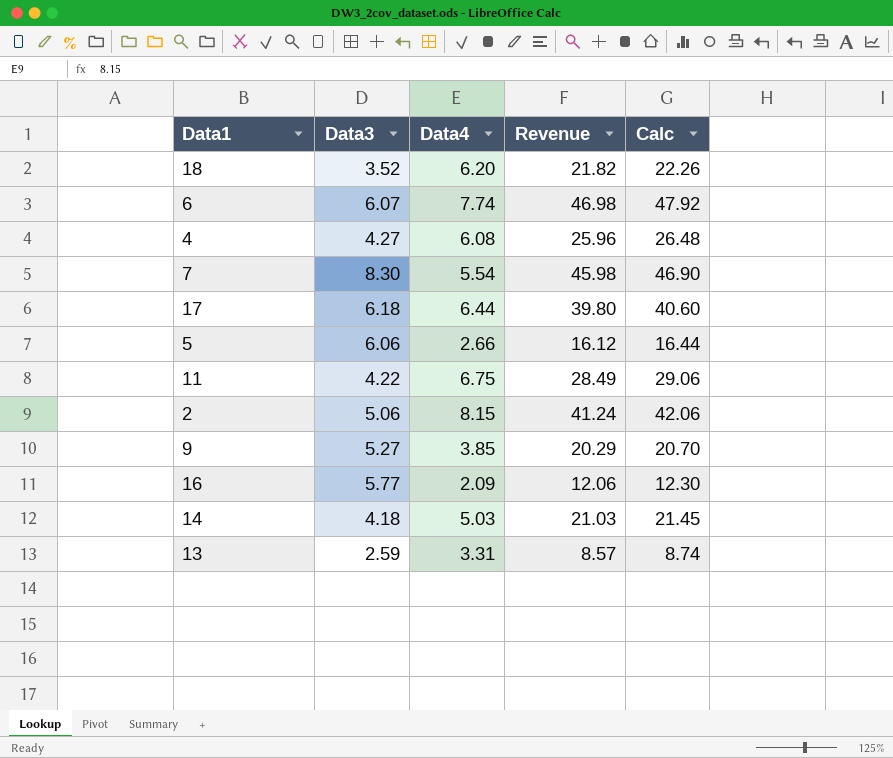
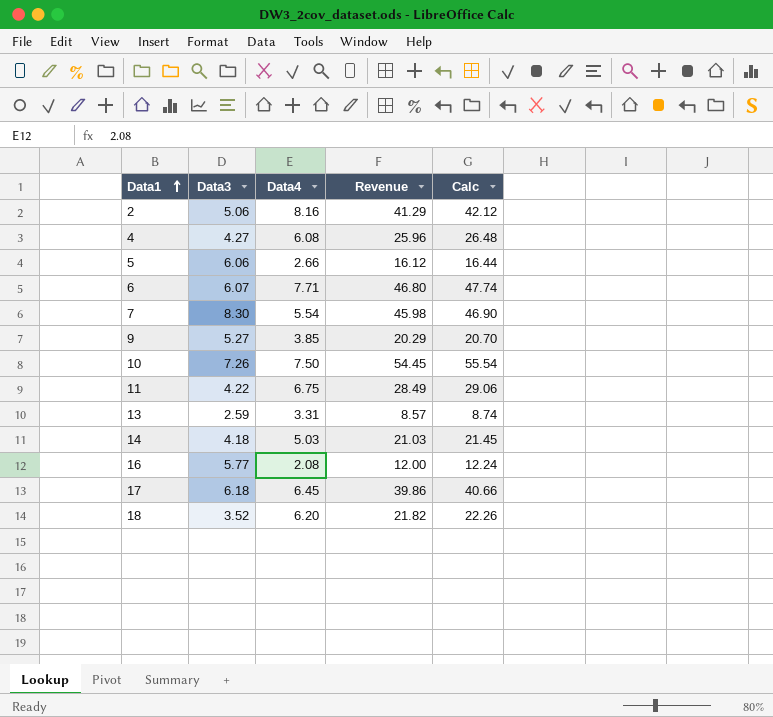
row order: none -> Data1 ascending
2 | Data4: 8.15 -> 8.16
2 | Revenue: 41.24 -> 41.29
2 | Calc: 42.06 -> 42.12
6 | Data4: 7.74 -> 7.71
6 | Revenue: 46.98 -> 46.80
6 | Calc: 47.92 -> 47.74
row 10: none -> 7.26 | 7.50 | 54.45 | 55.54
16 | Data4: 2.09 -> 2.08
16 | Revenue: 12.06 -> 12.00
16 | Calc: 12.30 -> 12.24
17 | Data4: 6.44 -> 6.45
17 | Revenue: 39.80 -> 39.86
17 | Calc: 40.60 -> 40.66

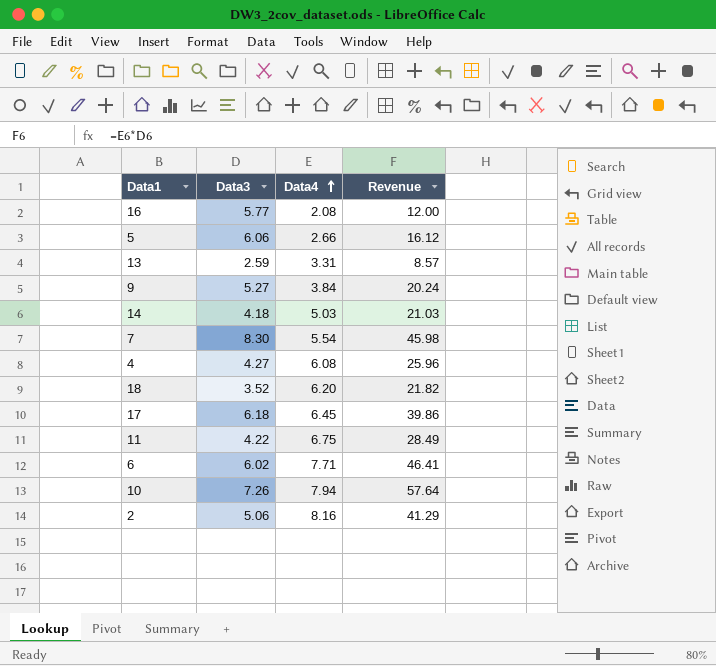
row order: Data1 ascending -> Data4 ascending
column Calc | formula: [Revenue] * 1.02 -> none
9 | Data4: 3.85 -> 3.84
9 | Revenue: 20.29 -> 20.24
6 | Data3: 6.07 -> 6.02
6 | Revenue: 46.80 -> 46.41
10 | Data4: 7.50 -> 7.94
10 | Revenue: 54.45 -> 57.64

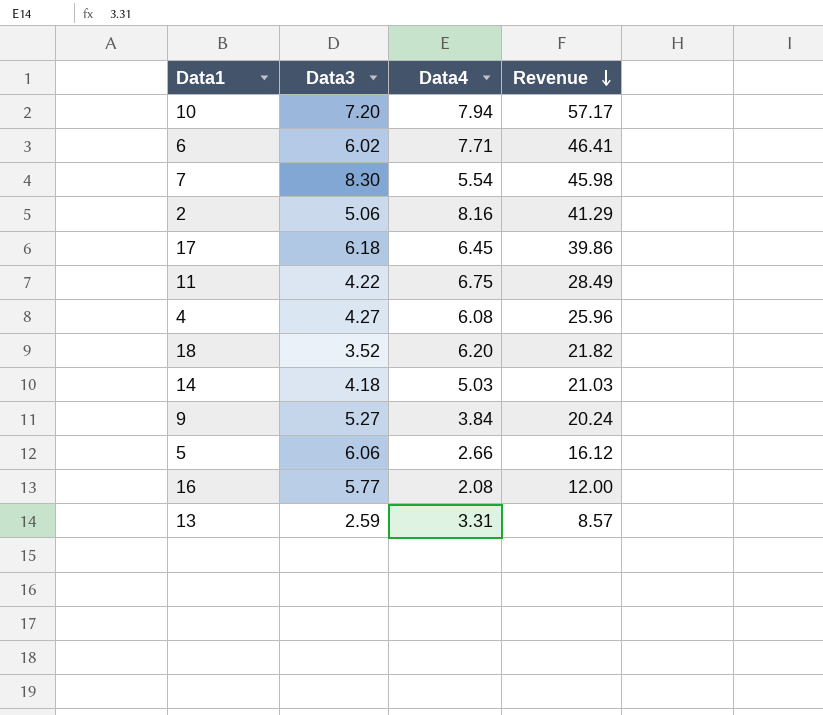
row order: Data4 ascending -> Revenue descending
10 | Data3: 7.26 -> 7.20
10 | Revenue: 57.64 -> 57.17

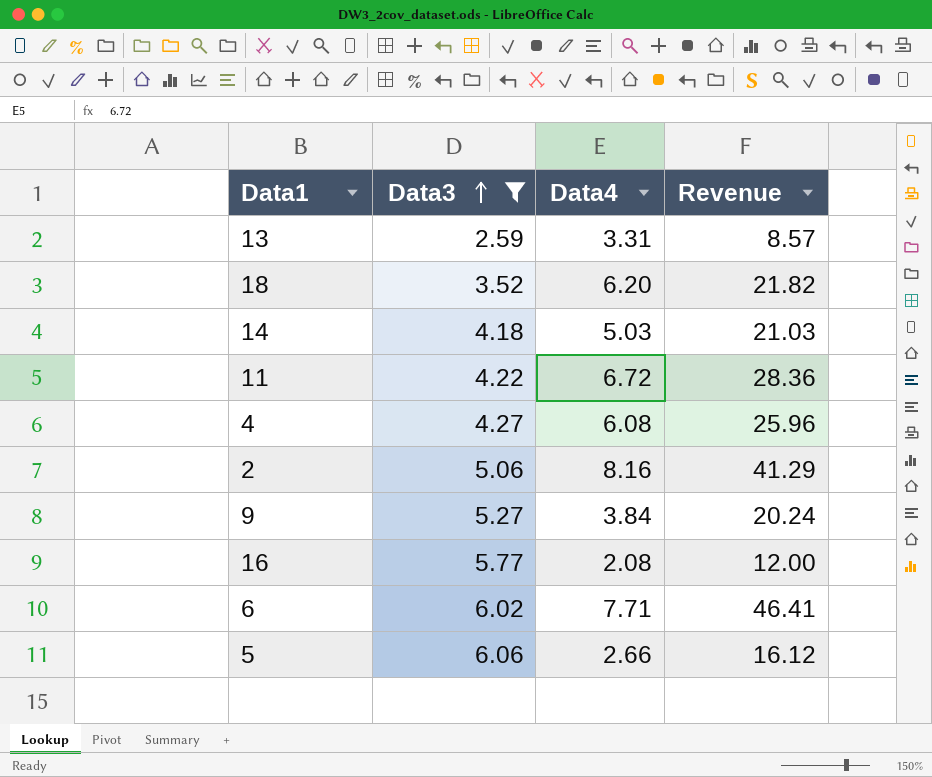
filter: none -> Data3 <= 6.06
row order: Revenue descending -> Data3 ascending
11 | Data4: 6.75 -> 6.72
11 | Revenue: 28.49 -> 28.36

